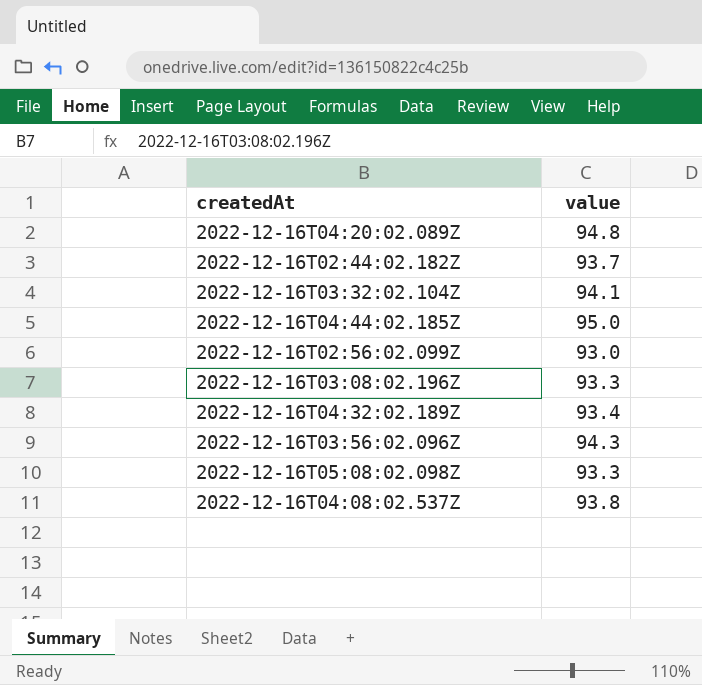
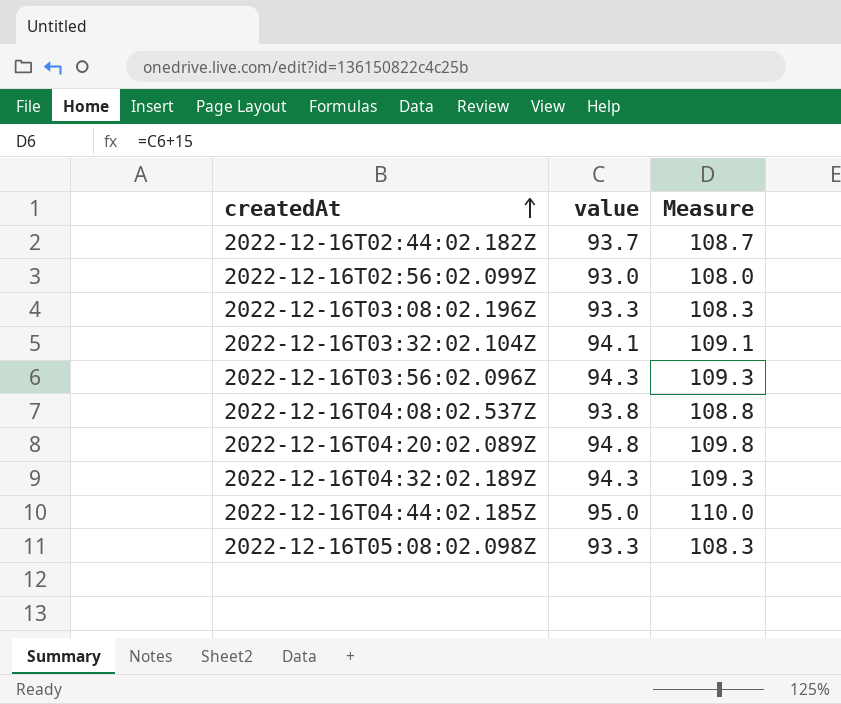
row order: none -> createdAt ascending
column Measure | formula: none -> [value] + 15
2022-12-16T04:32:02.189Z | value: 93.4 -> 94.3

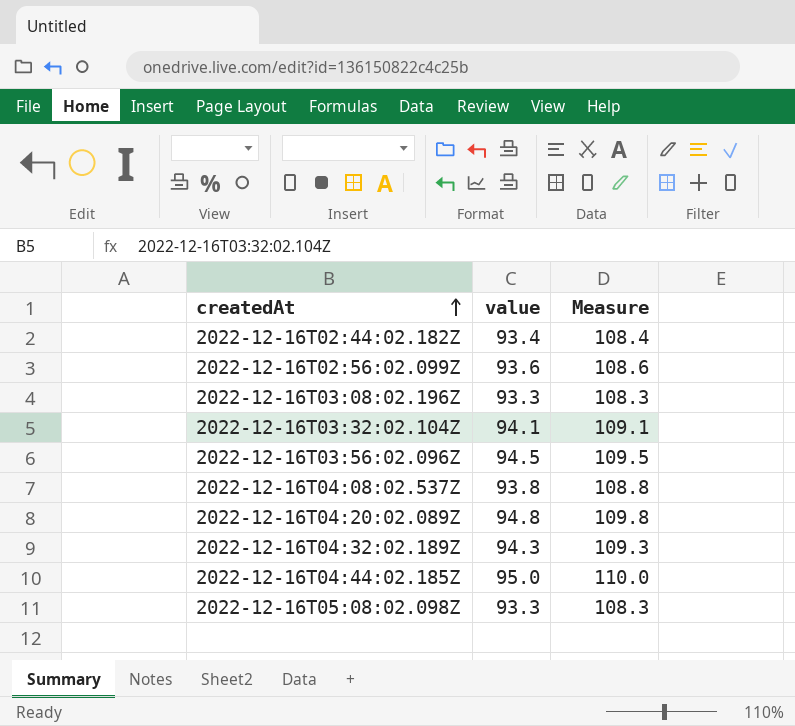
2022-12-16T02:44:02.182Z | value: 93.7 -> 93.4
2022-12-16T02:44:02.182Z | Measure: 108.7 -> 108.4
2022-12-16T02:56:02.099Z | value: 93.0 -> 93.6
2022-12-16T02:56:02.099Z | Measure: 108.0 -> 108.6
2022-12-16T03:56:02.096Z | value: 94.3 -> 94.5
2022-12-16T03:56:02.096Z | Measure: 109.3 -> 109.5

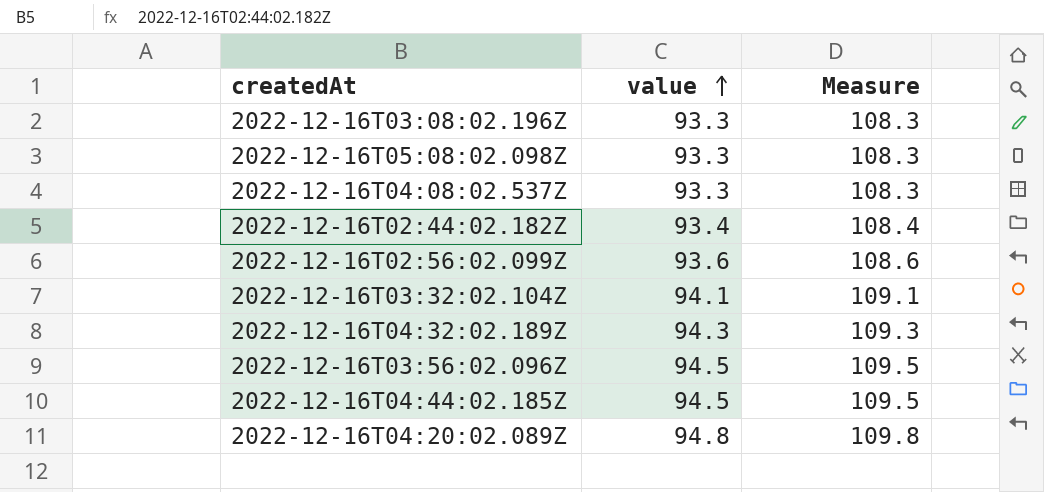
row order: createdAt ascending -> value ascending
2022-12-16T04:08:02.537Z | value: 93.8 -> 93.3
2022-12-16T04:08:02.537Z | Measure: 108.8 -> 108.3
2022-12-16T04:44:02.185Z | value: 95.0 -> 94.5
2022-12-16T04:44:02.185Z | Measure: 110.0 -> 109.5

